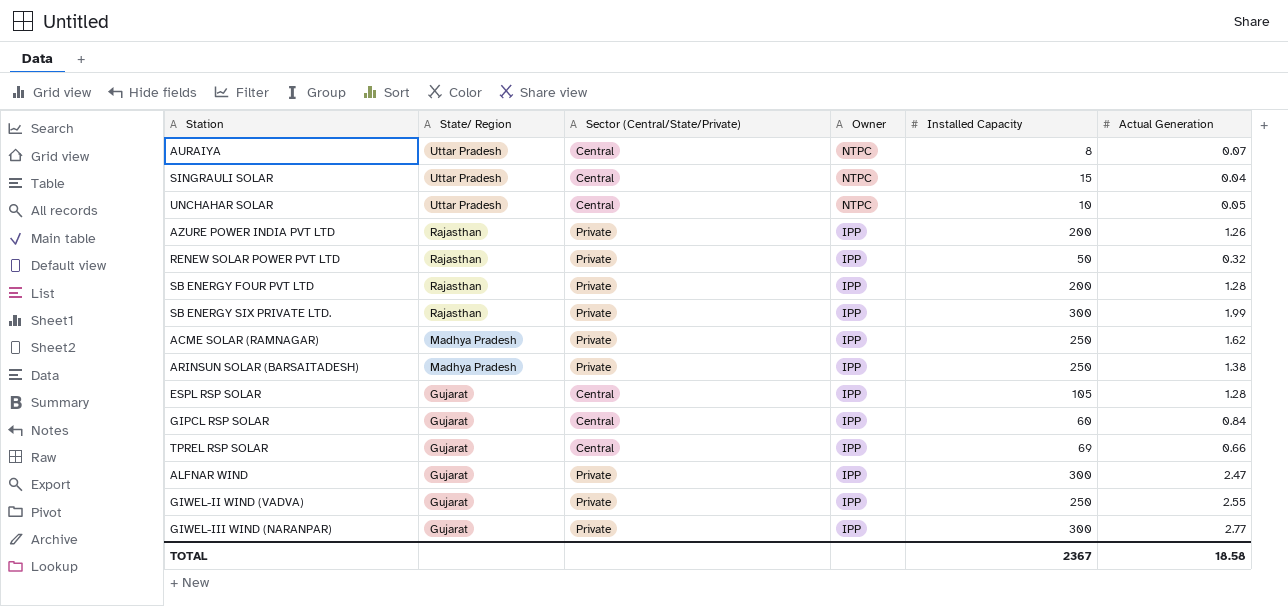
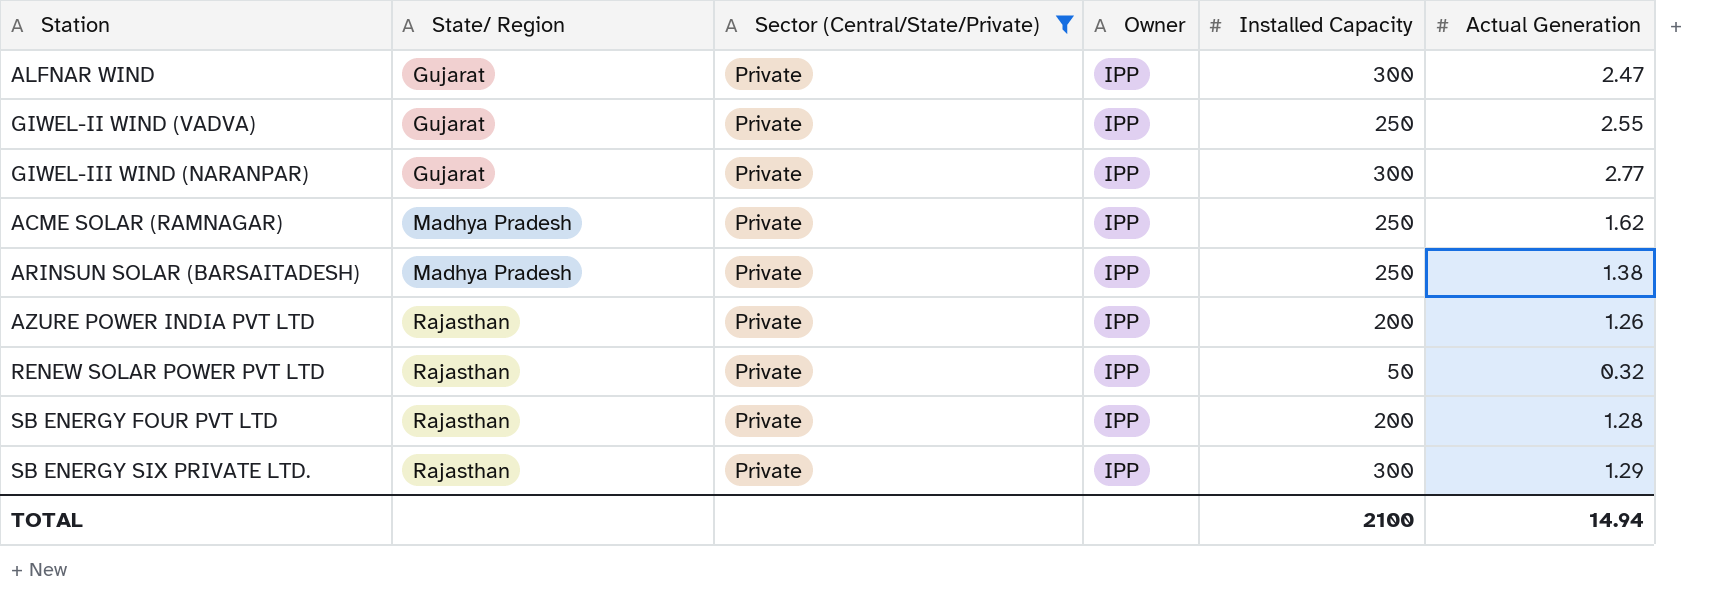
filter: none -> Sector (Central/State/Private) = Private
row order: State/ Region descending -> State/ Region ascending
SB ENERGY SIX PRIVATE LTD. | Actual Generation: 1.99 -> 1.29
TOTAL | Installed Capacity: 2367 -> 2100
TOTAL | Actual Generation: 18.58 -> 14.94

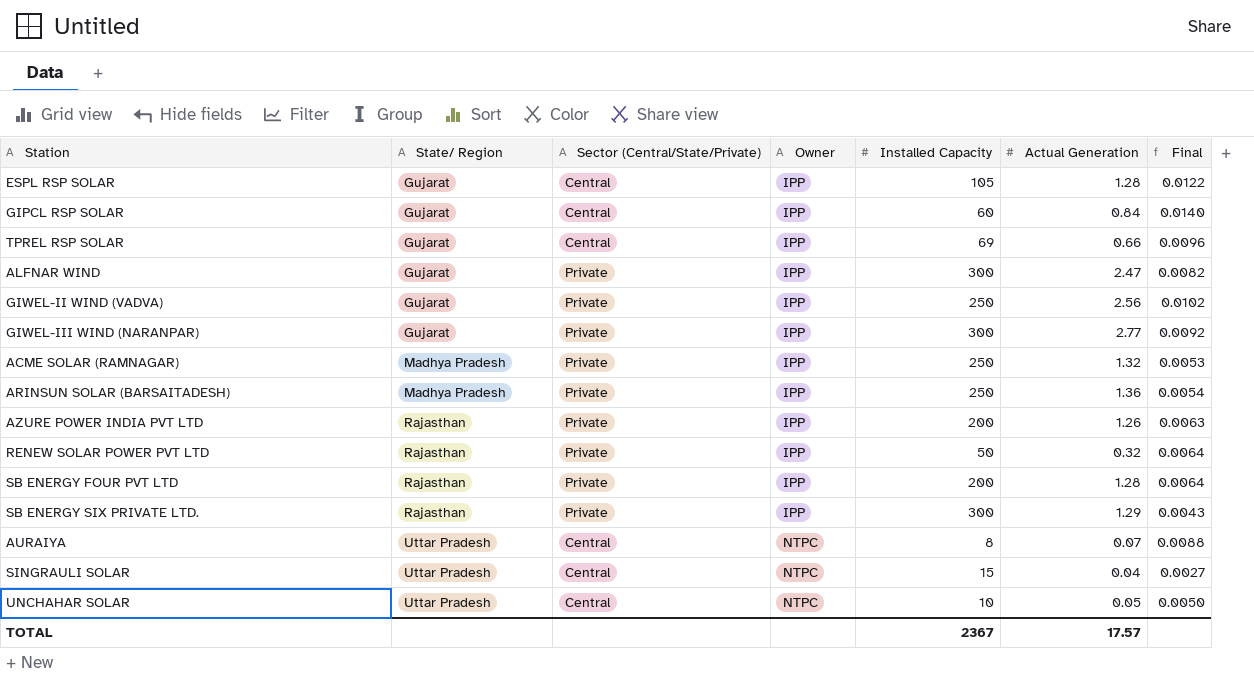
filter: Sector (Central/State/Private) = Private -> none
column Final | formula: none -> [Actual Generation] / [Installed Capacity]
GIWEL-II WIND (VADVA) | Actual Generation: 2.55 -> 2.56
ACME SOLAR (RAMNAGAR) | Actual Generation: 1.62 -> 1.32
ARINSUN SOLAR (BARSAITADESH) | Actual Generation: 1.38 -> 1.36
TOTAL | Installed Capacity: 2100 -> 2367
TOTAL | Actual Generation: 14.94 -> 17.57

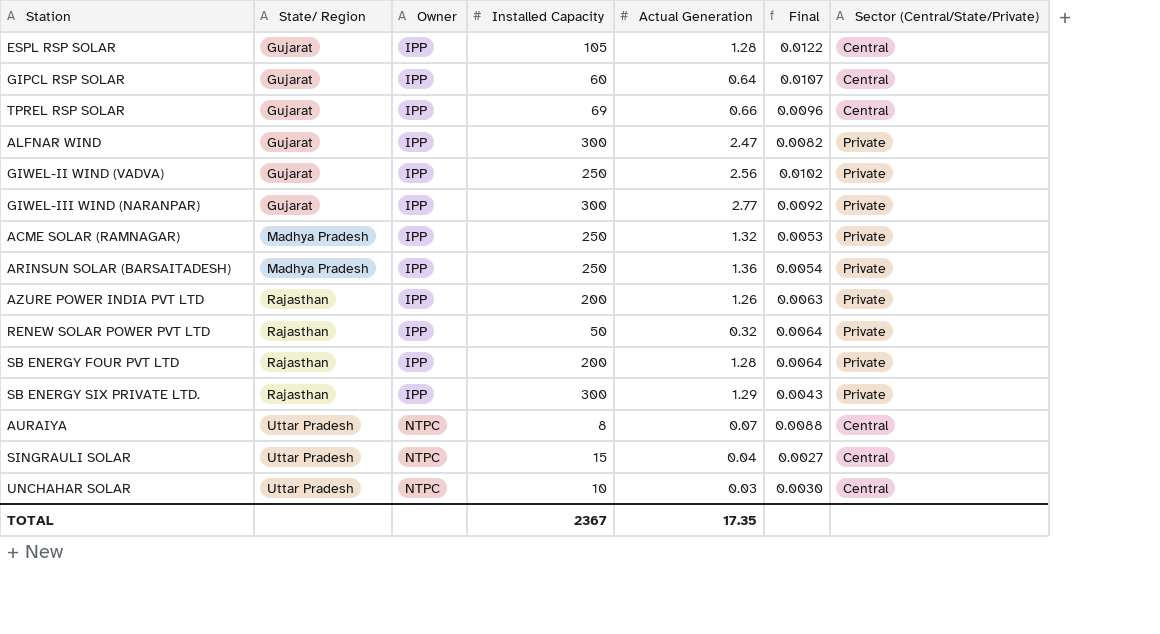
column Sector (Central/State/Private) | position: 3 -> 7
GIPCL RSP SOLAR | Actual Generation: 0.84 -> 0.64
GIPCL RSP SOLAR | Final: 0.0140 -> 0.0107
UNCHAHAR SOLAR | Actual Generation: 0.05 -> 0.03
UNCHAHAR SOLAR | Final: 0.0050 -> 0.0030
TOTAL | Actual Generation: 17.57 -> 17.35

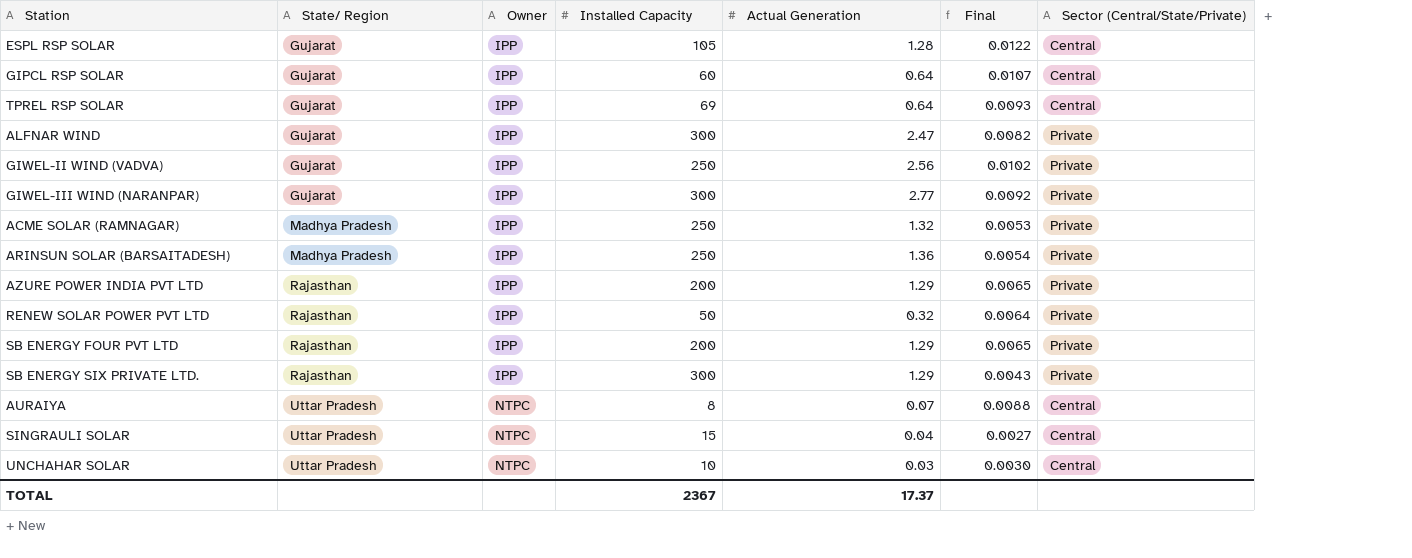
TPREL RSP SOLAR | Actual Generation: 0.66 -> 0.64
TPREL RSP SOLAR | Final: 0.0096 -> 0.0093
AZURE POWER INDIA PVT LTD | Actual Generation: 1.26 -> 1.29
AZURE POWER INDIA PVT LTD | Final: 0.0063 -> 0.0065
SB ENERGY FOUR PVT LTD | Actual Generation: 1.28 -> 1.29
SB ENERGY FOUR PVT LTD | Final: 0.0064 -> 0.0065
TOTAL | Actual Generation: 17.35 -> 17.37

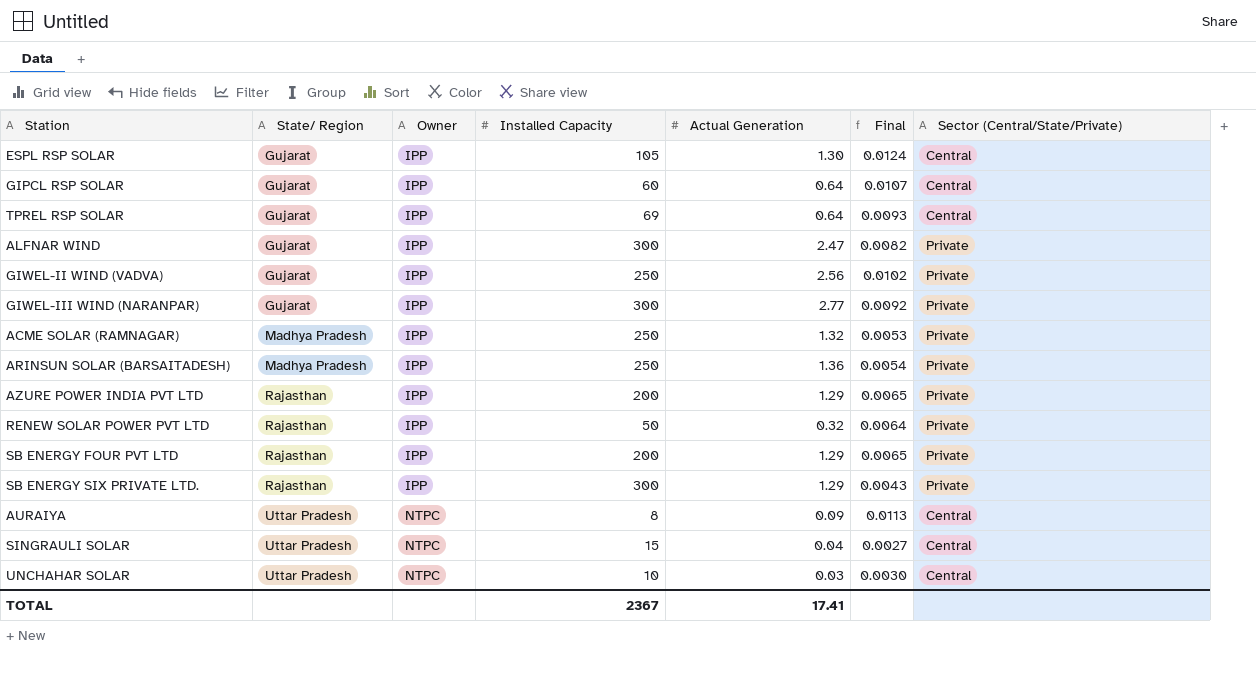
ESPL RSP SOLAR | Actual Generation: 1.28 -> 1.30
ESPL RSP SOLAR | Final: 0.0122 -> 0.0124
AURAIYA | Actual Generation: 0.07 -> 0.09
AURAIYA | Final: 0.0088 -> 0.0113
TOTAL | Actual Generation: 17.37 -> 17.41

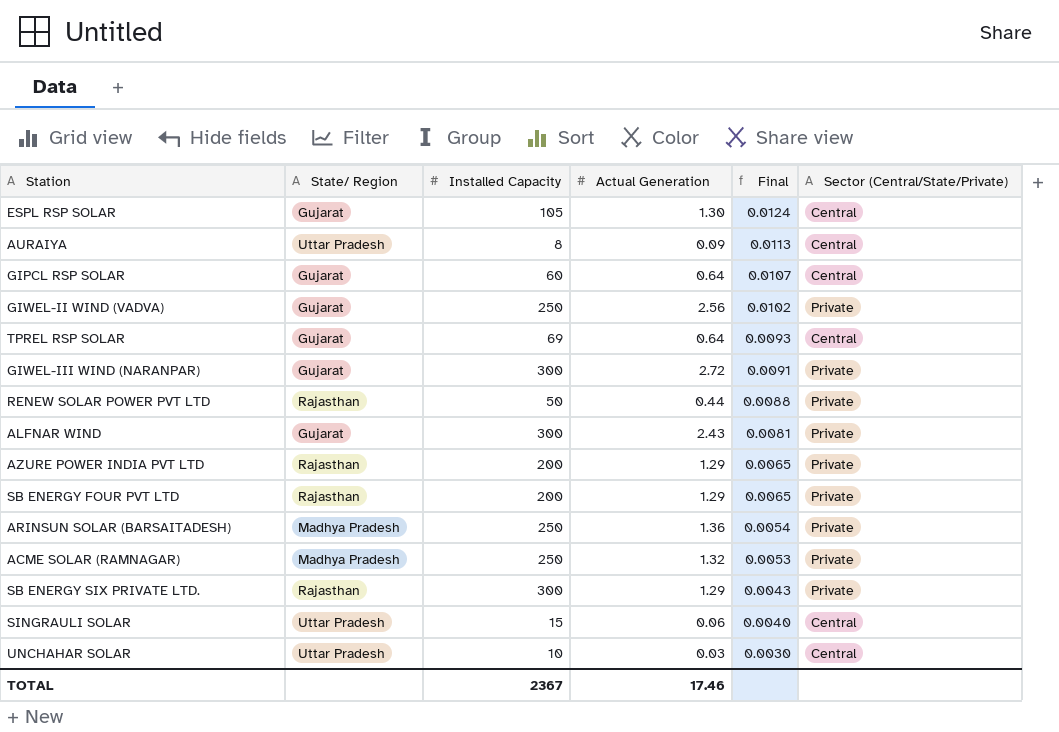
row order: State/ Region ascending -> Final descending
column Owner | position: 3 -> none
GIWEL-III WIND (NARANPAR) | Actual Generation: 2.77 -> 2.72
GIWEL-III WIND (NARANPAR) | Final: 0.0092 -> 0.0091
RENEW SOLAR POWER PVT LTD | Actual Generation: 0.32 -> 0.44
RENEW SOLAR POWER PVT LTD | Final: 0.0064 -> 0.0088
ALFNAR WIND | Actual Generation: 2.47 -> 2.43
ALFNAR WIND | Final: 0.0082 -> 0.0081
SINGRAULI SOLAR | Actual Generation: 0.04 -> 0.06
SINGRAULI SOLAR | Final: 0.0027 -> 0.0040
TOTAL | Actual Generation: 17.41 -> 17.46

